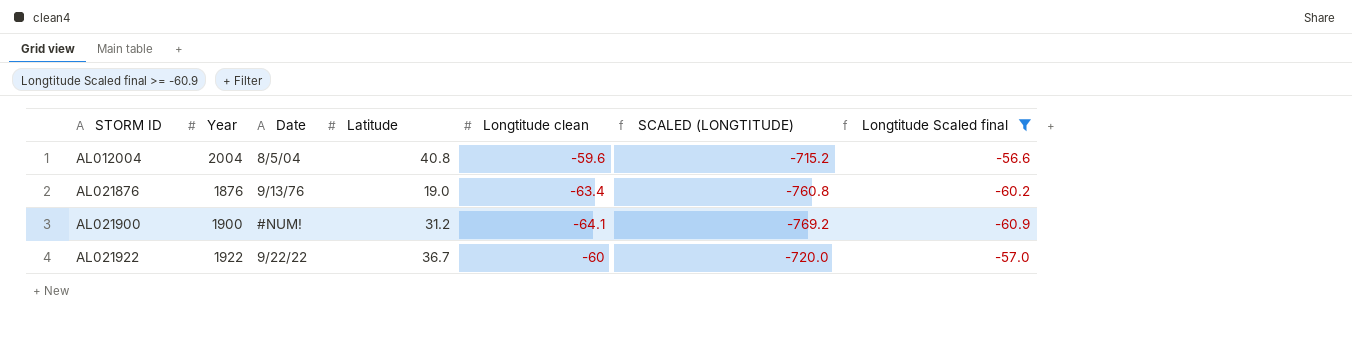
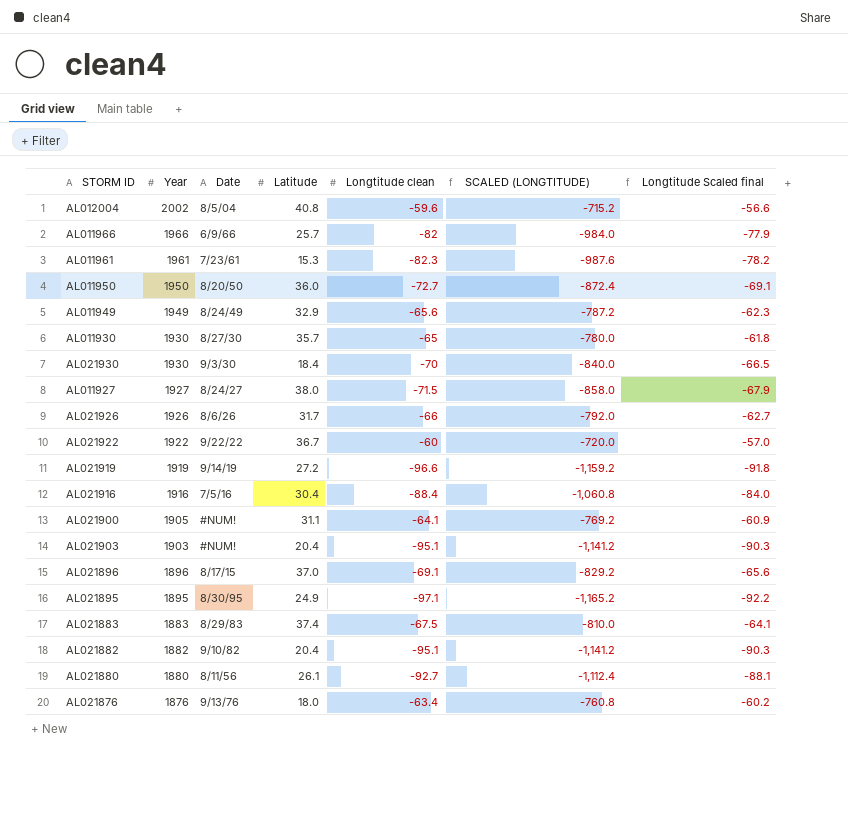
filter: Longtitude Scaled final >= -60.9 -> none
row order: STORM ID ascending -> Year descending
AL012004 | Year: 2004 -> 2002
AL021900 | Year: 1900 -> 1905
AL021900 | Latitude: 31.2 -> 31.1
AL021876 | Latitude: 19.0 -> 18.0

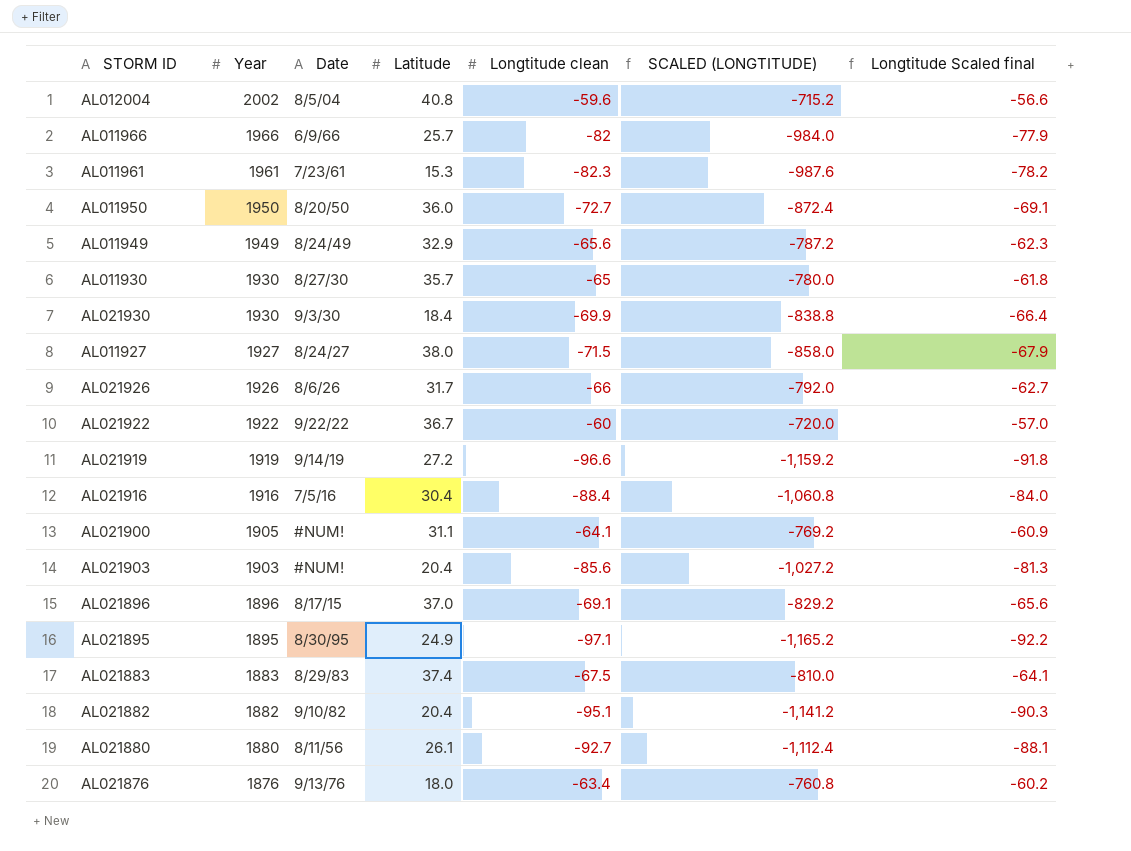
AL021930 | Longtitude clean: -70 -> -69.9
AL021930 | SCALED (LONGTITUDE): -840.0 -> -838.8
AL021930 | Longtitude Scaled final: -66.5 -> -66.4
AL021903 | Longtitude clean: -95.1 -> -85.6
AL021903 | SCALED (LONGTITUDE): -1,141.2 -> -1,027.2
AL021903 | Longtitude Scaled final: -90.3 -> -81.3

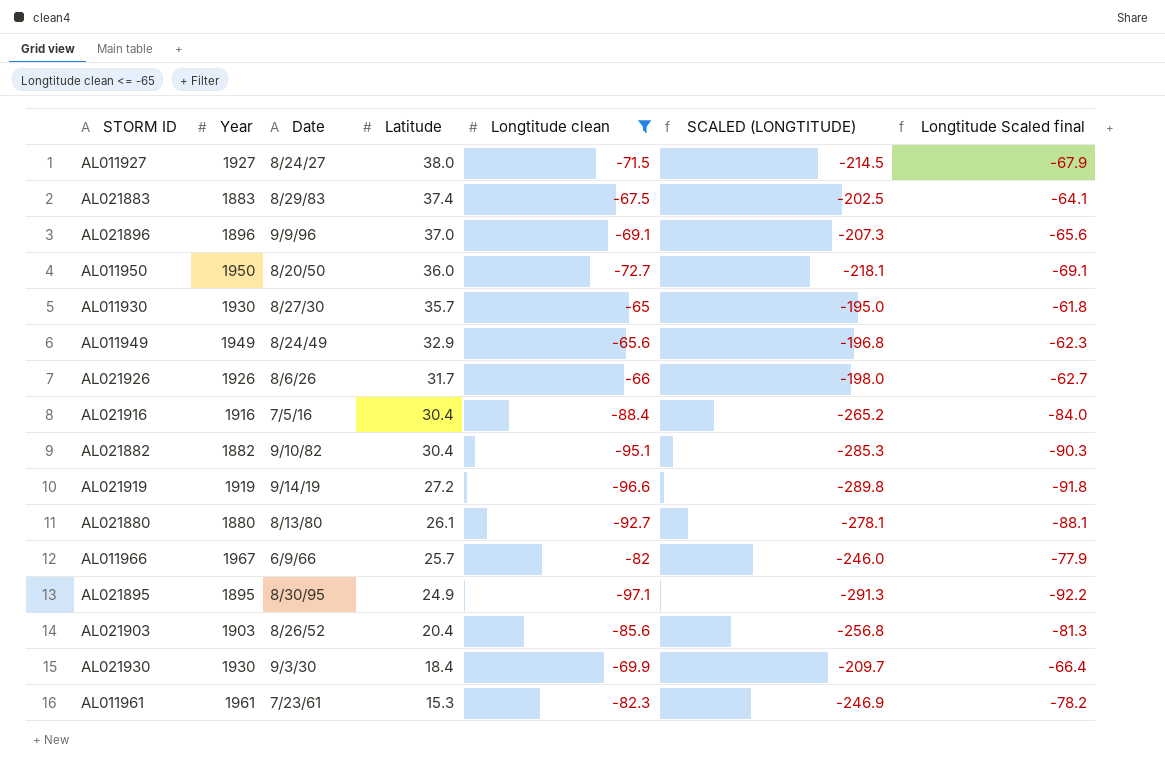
filter: none -> Longtitude clean <= -65
row order: Year descending -> Latitude descending
column SCALED (LONGTITUDE) | formula: [Longtitude clean] * 12 -> [Longtitude clean] * 3
AL021896 | Date: 8/17/15 -> 9/9/96
AL021882 | Latitude: 20.4 -> 30.4
AL021880 | Date: 8/11/56 -> 8/13/80
AL011966 | Year: 1966 -> 1967
AL021903 | Date: #NUM! -> 8/26/52

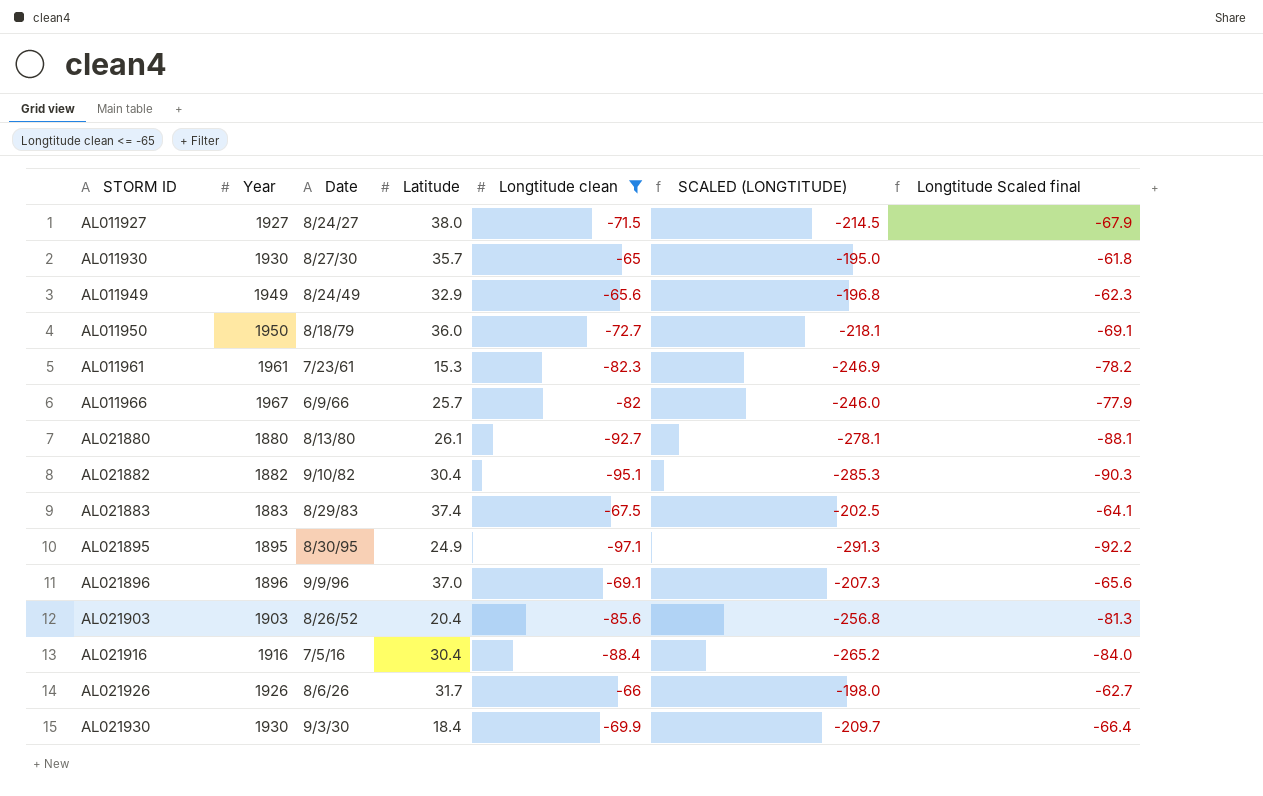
row order: Latitude descending -> STORM ID ascending
row AL021919: 1919 | 9/14/19 | 27.2 | -96.6 | -289.8 | -91.8 -> none
AL011950 | Date: 8/20/50 -> 8/18/79

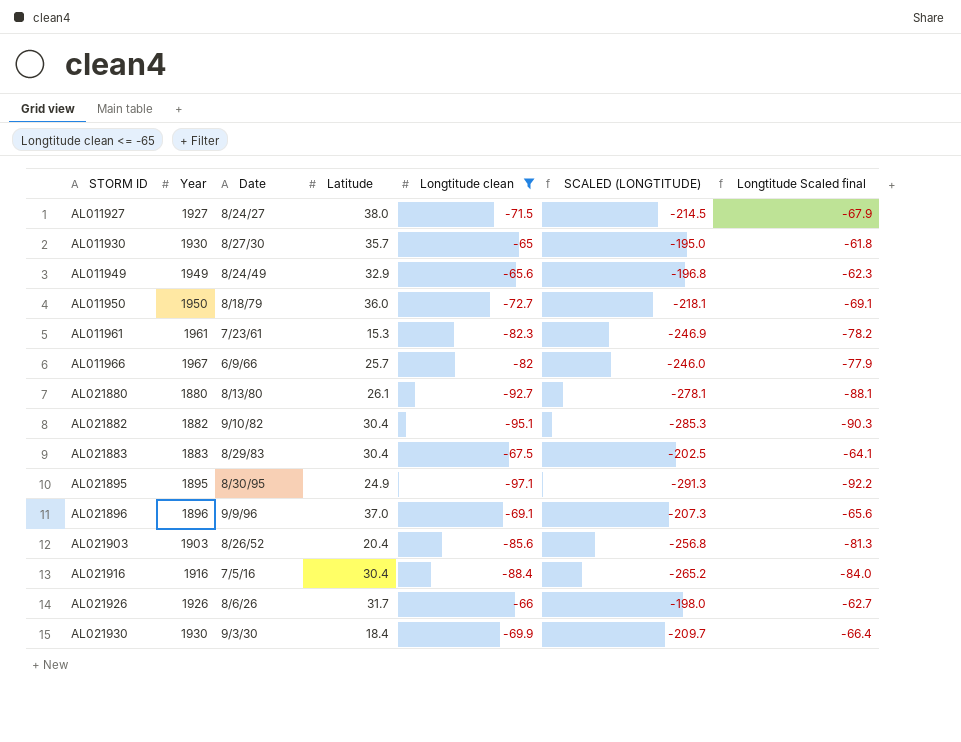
AL021883 | Latitude: 37.4 -> 30.4

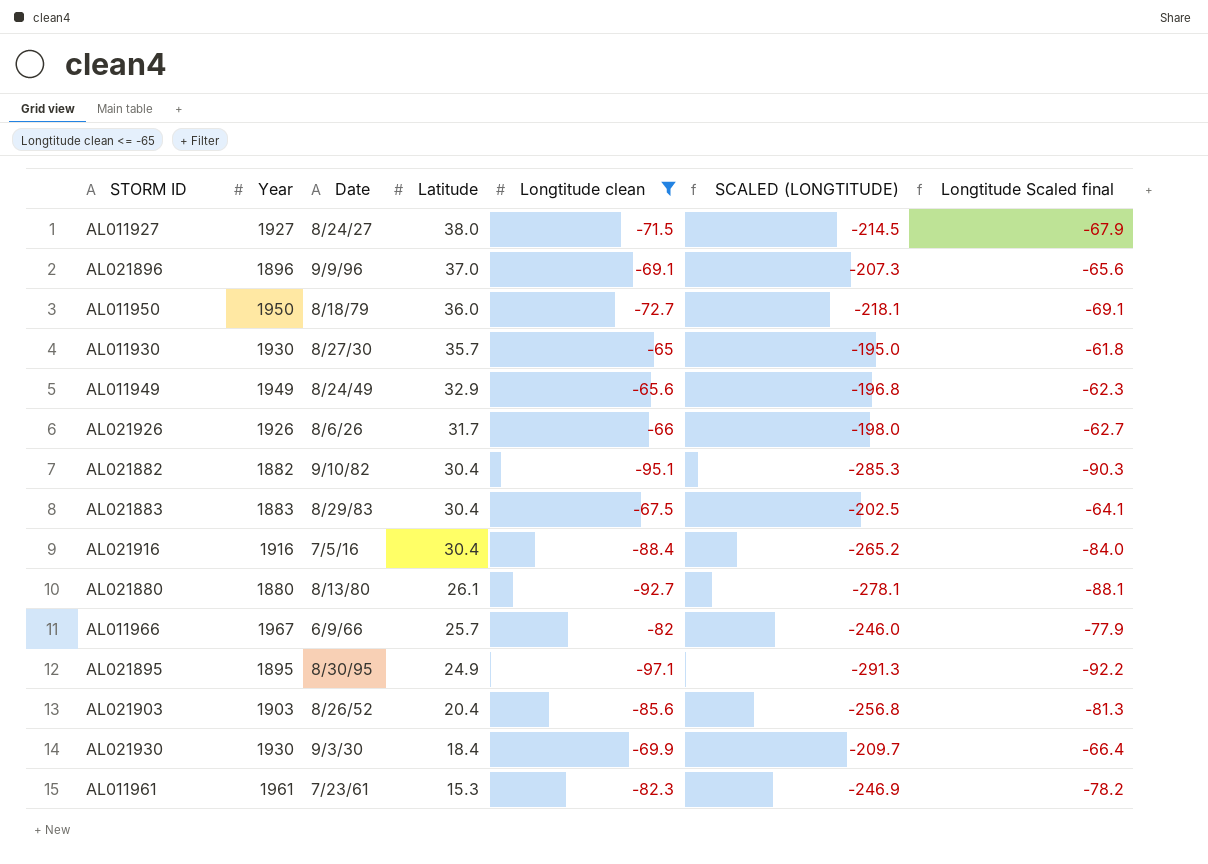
row order: STORM ID ascending -> Latitude descending

